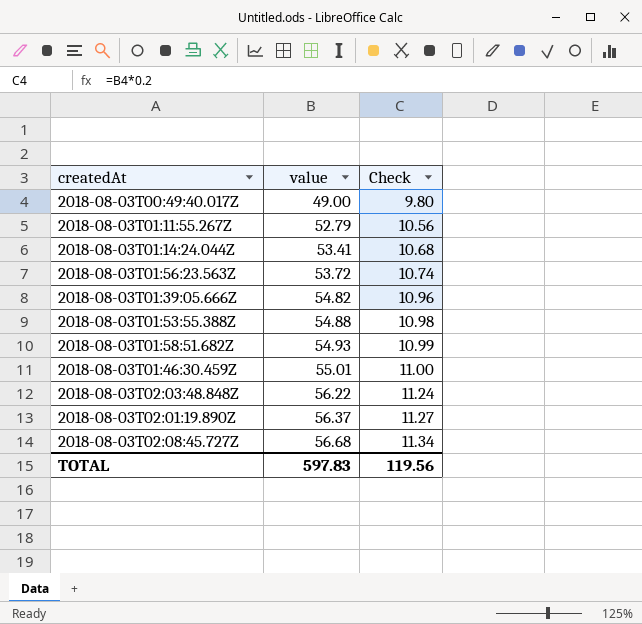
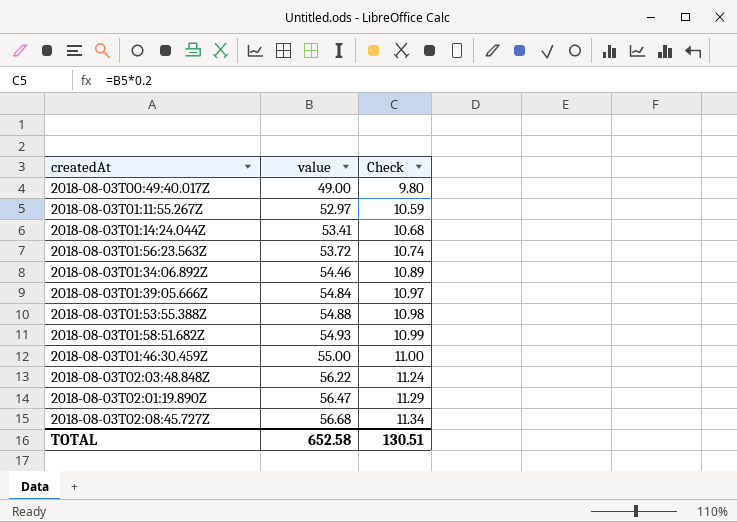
2018-08-03T01:11:55.267Z | value: 52.79 -> 52.97
2018-08-03T01:11:55.267Z | Check: 10.56 -> 10.59
row 2018-08-03T01:34:06.892Z: none -> 54.46 | 10.89
2018-08-03T01:39:05.666Z | value: 54.82 -> 54.84
2018-08-03T01:39:05.666Z | Check: 10.96 -> 10.97
2018-08-03T01:46:30.459Z | value: 55.01 -> 55.00
2018-08-03T02:01:19.890Z | value: 56.37 -> 56.47
2018-08-03T02:01:19.890Z | Check: 11.27 -> 11.29
TOTAL | value: 597.83 -> 652.58
TOTAL | Check: 119.56 -> 130.51

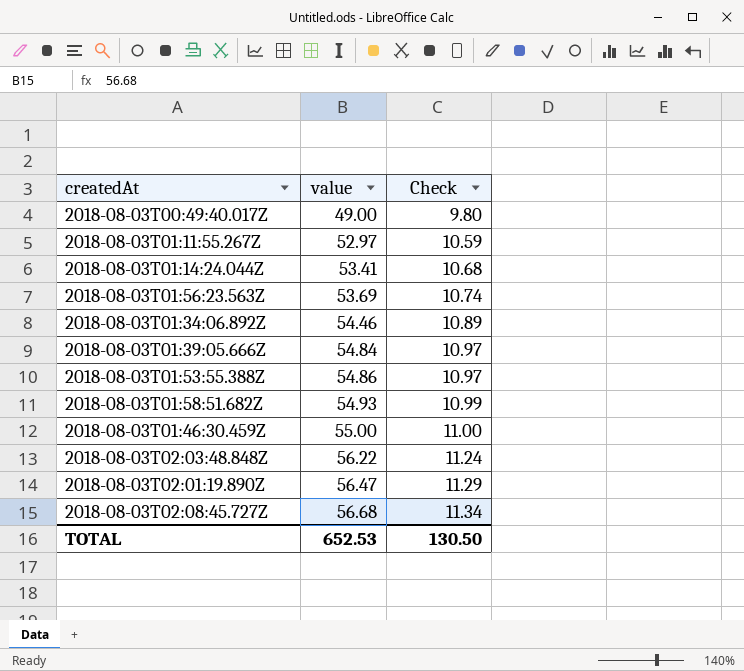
2018-08-03T01:56:23.563Z | value: 53.72 -> 53.69
2018-08-03T01:53:55.388Z | value: 54.88 -> 54.86
2018-08-03T01:53:55.388Z | Check: 10.98 -> 10.97
TOTAL | value: 652.58 -> 652.53
TOTAL | Check: 130.51 -> 130.50

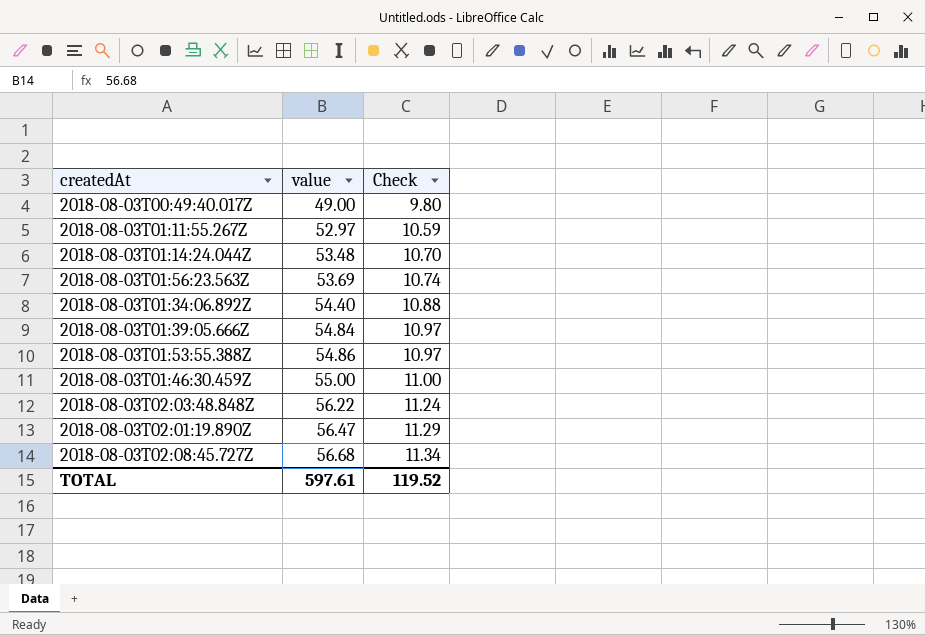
row 2018-08-03T01:58:51.682Z: 54.93 | 10.99 -> none
2018-08-03T01:14:24.044Z | value: 53.41 -> 53.48
2018-08-03T01:14:24.044Z | Check: 10.68 -> 10.70
2018-08-03T01:34:06.892Z | value: 54.46 -> 54.40
2018-08-03T01:34:06.892Z | Check: 10.89 -> 10.88
TOTAL | value: 652.53 -> 597.61
TOTAL | Check: 130.50 -> 119.52

